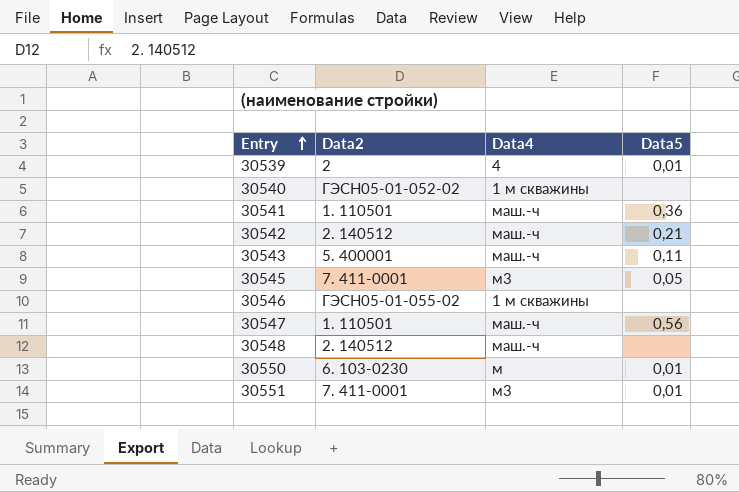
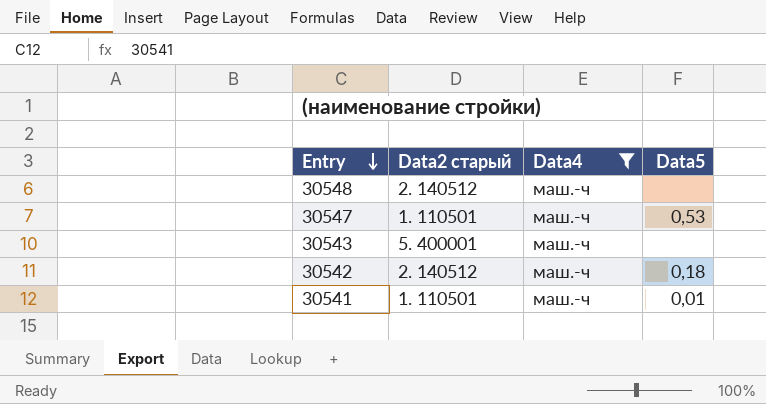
filter: none -> Data4 = маш.-ч
row order: Entry ascending -> Entry descending
column name: Data2 -> Data2 старый
30547 | Data5: 0,56 -> 0,53
30543 | Data5: 0,11 -> none
30542 | Data5: 0,21 -> 0,18
30541 | Data5: 0,36 -> 0,01

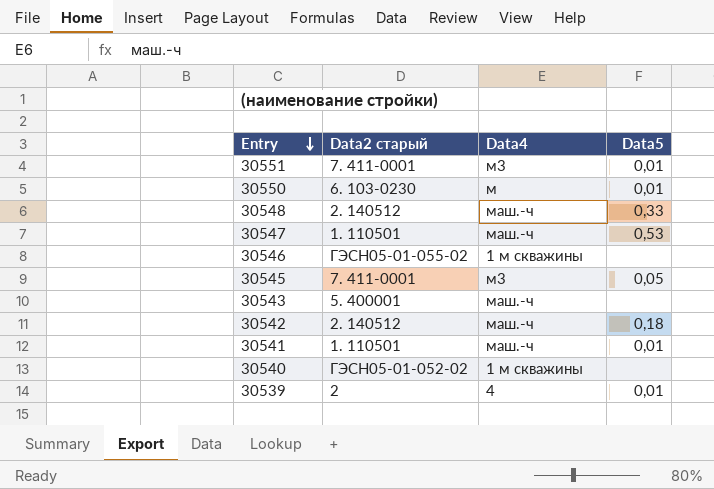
filter: Data4 = маш.-ч -> none
30548 | Data5: none -> 0,33

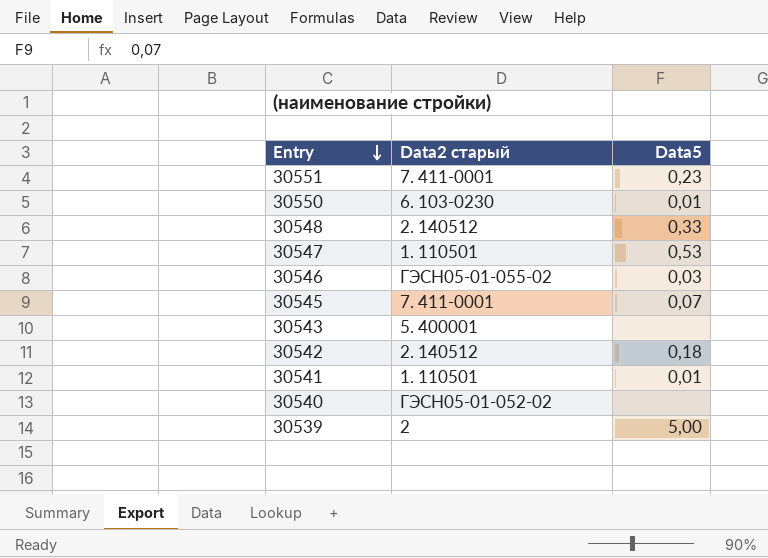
column Data4 | position: 3 -> none
30551 | Data5: 0,01 -> 0,23
30546 | Data5: none -> 0,03
30545 | Data5: 0,05 -> 0,07
30539 | Data5: 0,01 -> 5,00

